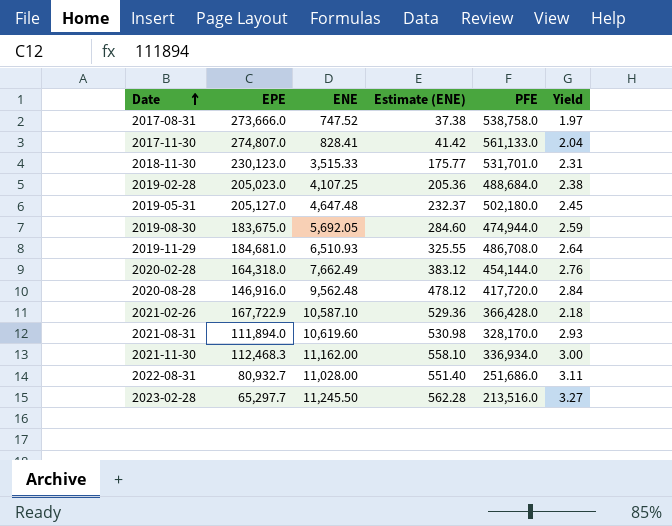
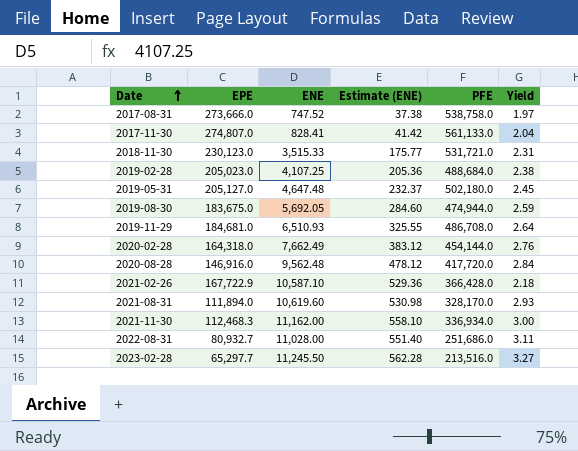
2018-11-30 | PFE: 531,701.0 -> 531,721.0

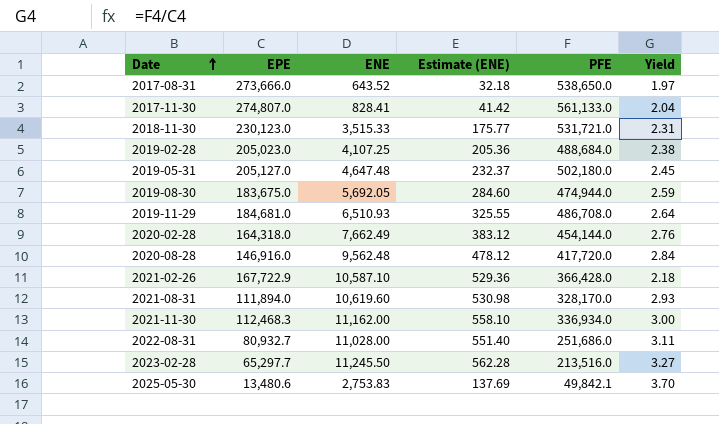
2017-08-31 | ENE: 747.52 -> 643.52
2017-08-31 | Estimate (ENE): 37.38 -> 32.18
2017-08-31 | PFE: 538,758.0 -> 538,650.0
row 2025-05-30: none -> 13,480.6 | 2,753.83 | 137.69 | 49,842.1 | 3.70

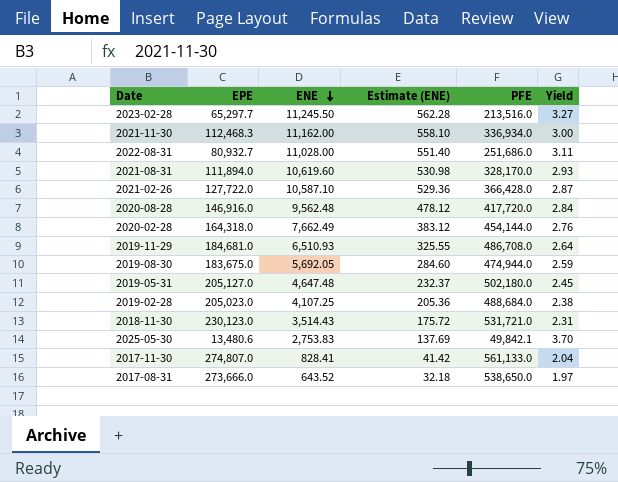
row order: Date ascending -> ENE descending
2021-02-26 | EPE: 167,722.9 -> 127,722.0
2021-02-26 | Yield: 2.18 -> 2.87
2018-11-30 | ENE: 3,515.33 -> 3,514.43
2018-11-30 | Estimate (ENE): 175.77 -> 175.72

